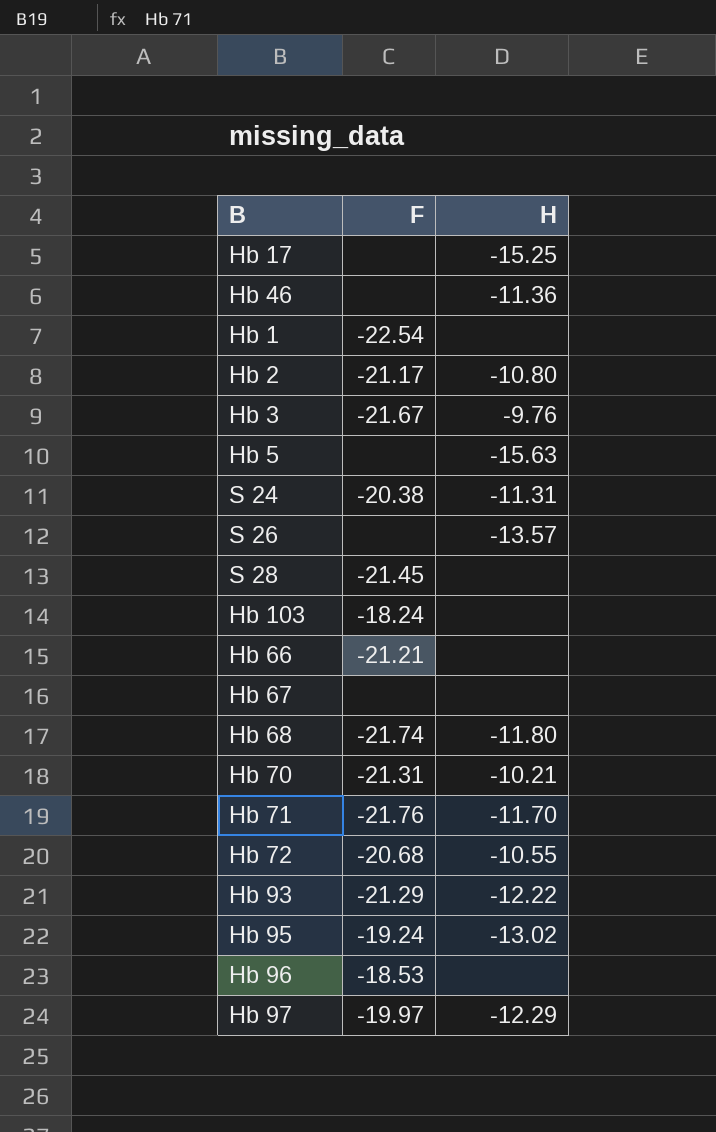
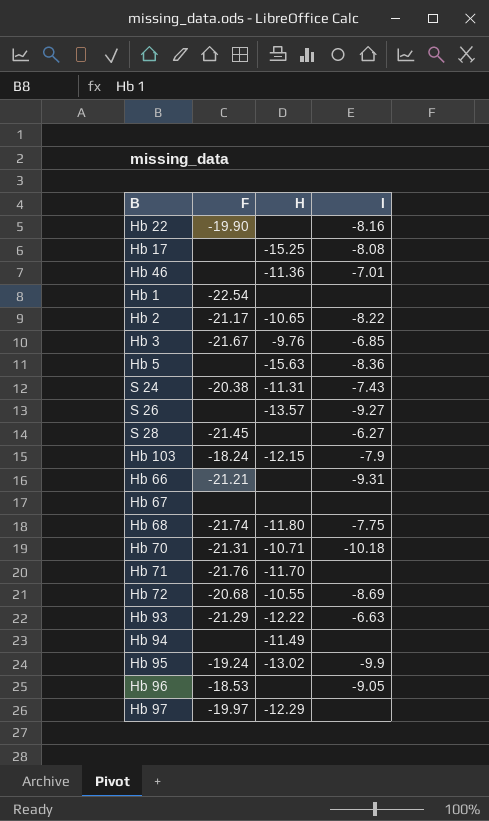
column I | position: none -> 4
row Hb 22: none -> -19.90 | none | -8.16
Hb 2 | H: -10.80 -> -10.65
Hb 103 | H: none -> -12.15
Hb 70 | H: -10.21 -> -10.71
row Hb 94: none -> none | -11.49 | none

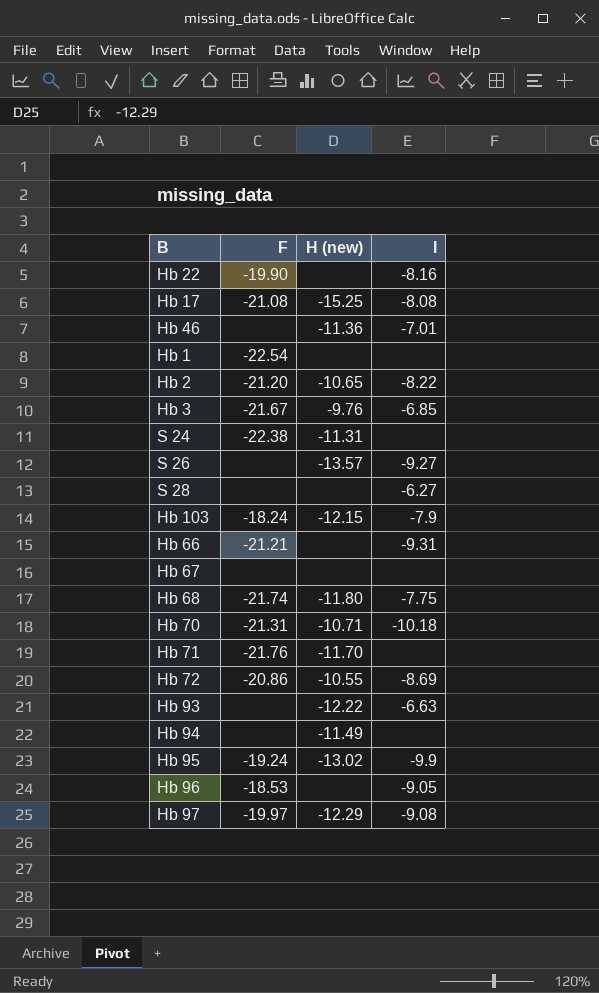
column name: H -> H (new)
row Hb 5: none | -15.63 | -8.36 -> none
Hb 17 | F: none -> -21.08
Hb 2 | F: -21.17 -> -21.20
S 24 | F: -20.38 -> -22.38
S 24 | I: -7.43 -> none
S 28 | F: -21.45 -> none
Hb 72 | F: -20.68 -> -20.86
Hb 93 | F: -21.29 -> none
Hb 97 | I: none -> -9.08

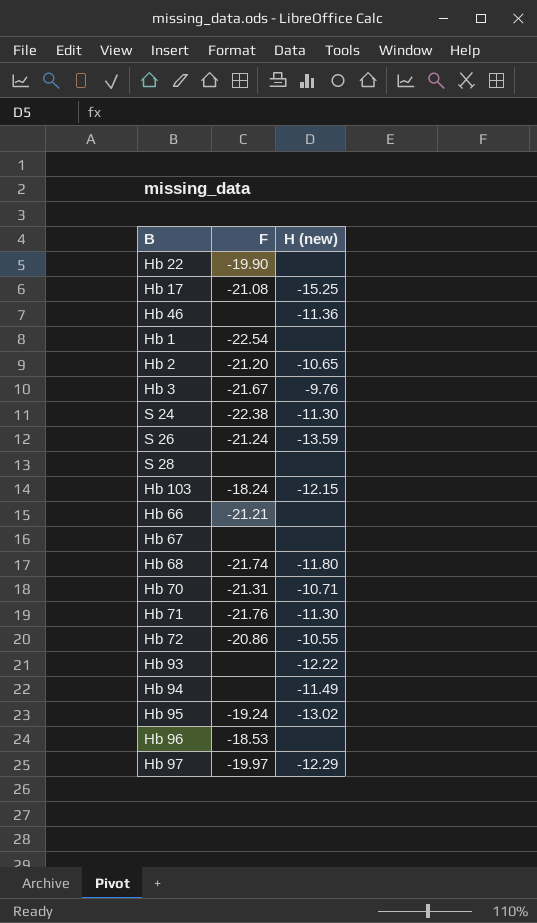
column I | position: 4 -> none
S 24 | H (new): -11.31 -> -11.30
S 26 | F: none -> -21.24
S 26 | H (new): -13.57 -> -13.59
Hb 71 | H (new): -11.70 -> -11.30

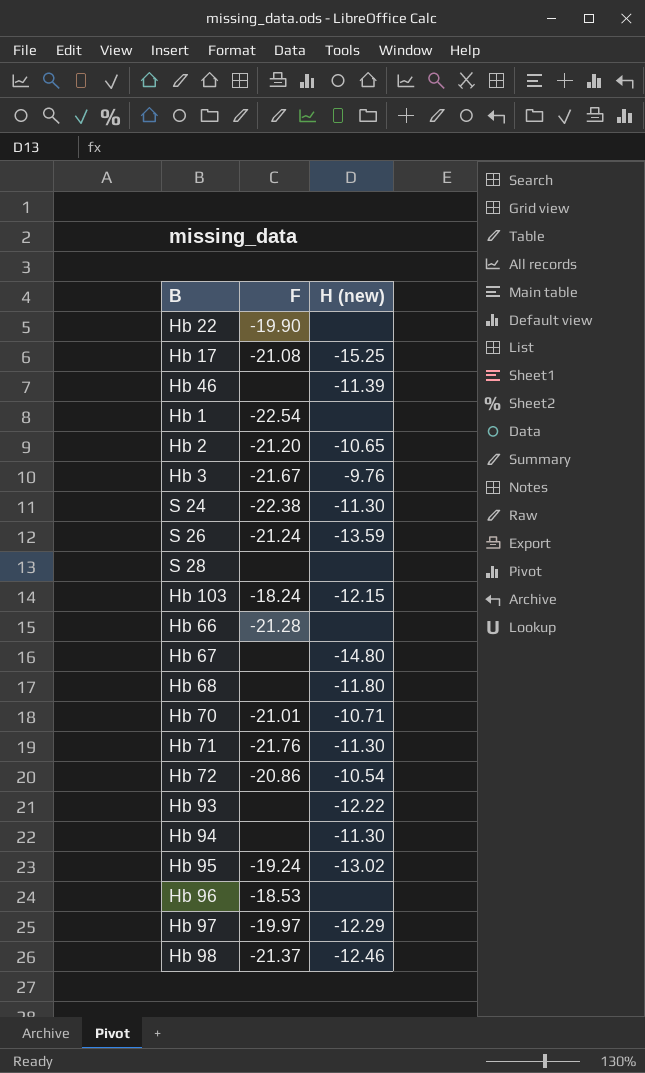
Hb 46 | H (new): -11.36 -> -11.39
Hb 66 | F: -21.21 -> -21.28
Hb 67 | H (new): none -> -14.80
Hb 68 | F: -21.74 -> none
Hb 70 | F: -21.31 -> -21.01
Hb 72 | H (new): -10.55 -> -10.54
Hb 94 | H (new): -11.49 -> -11.30
row Hb 98: none -> -21.37 | -12.46

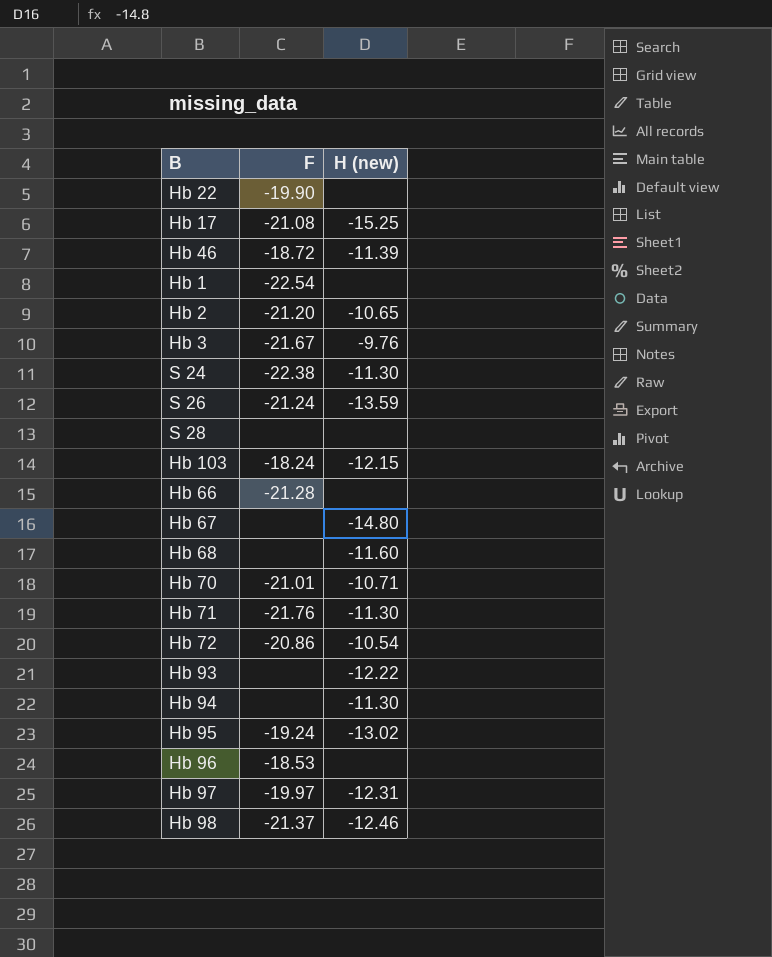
Hb 46 | F: none -> -18.72
Hb 68 | H (new): -11.80 -> -11.60
Hb 97 | H (new): -12.29 -> -12.31

